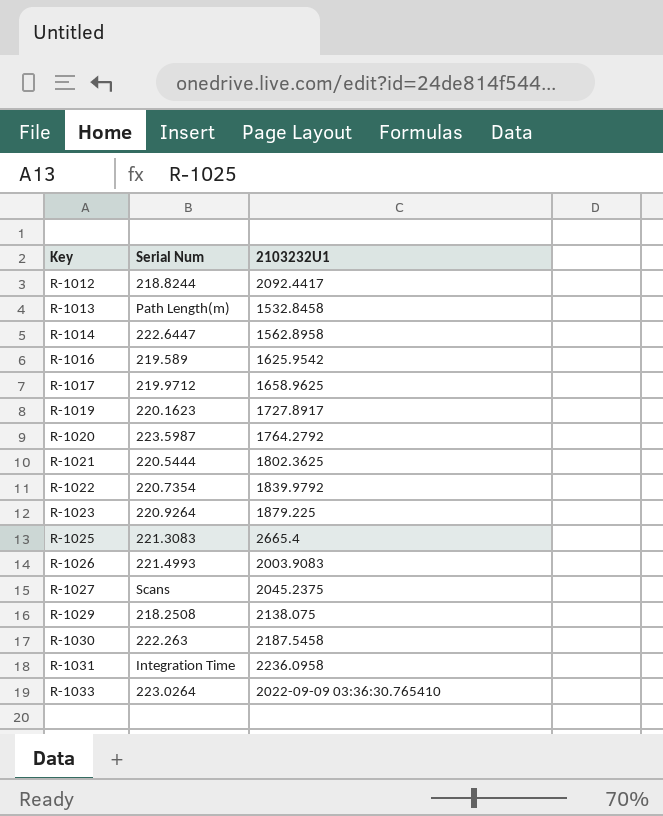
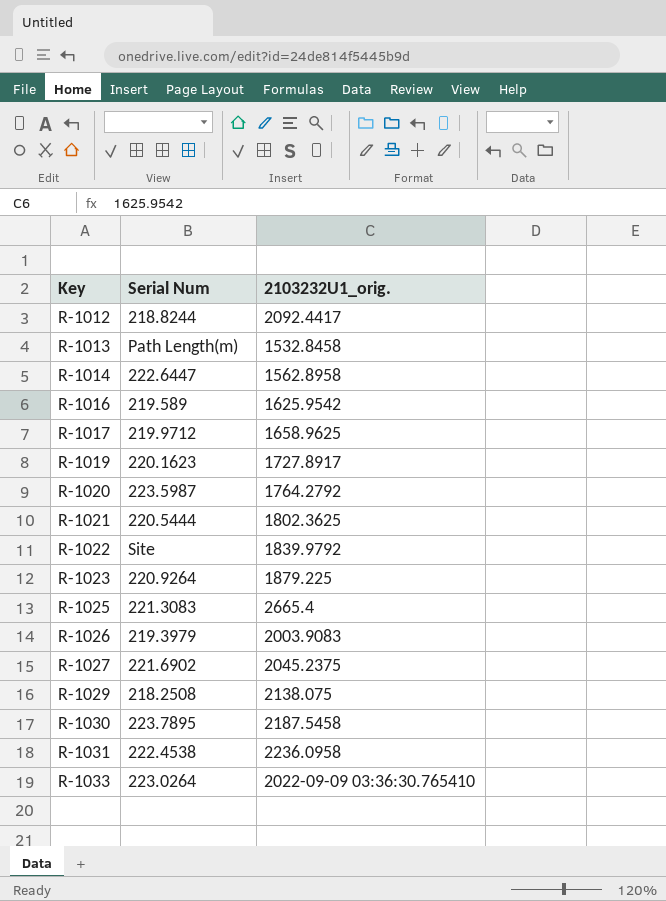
column name: 2103232U1 -> 2103232U1_orig.
R-1022 | Serial Num: 220.7354 -> Site
R-1026 | Serial Num: 221.4993 -> 219.3979
R-1027 | Serial Num: Scans -> 221.6902
R-1030 | Serial Num: 222.263 -> 223.7895
R-1031 | Serial Num: Integration Time -> 222.4538

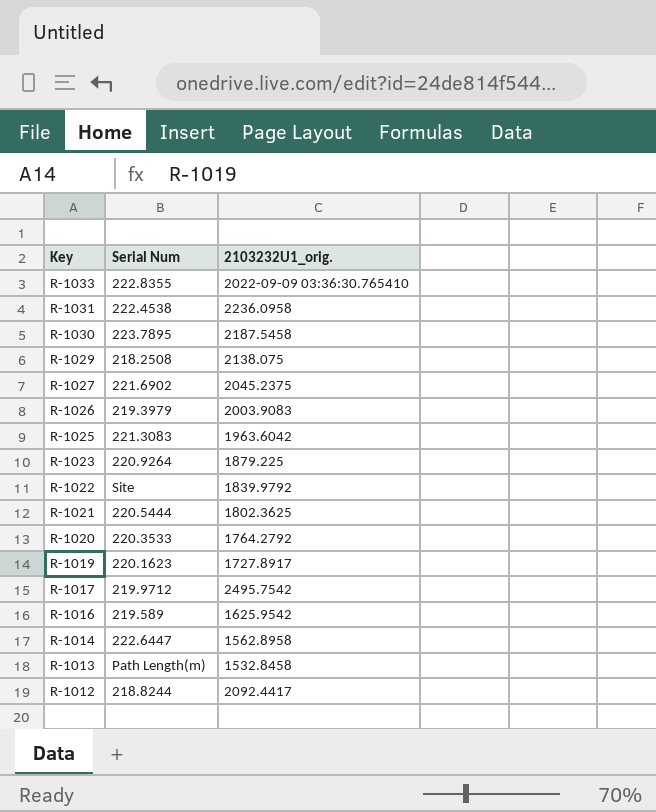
row order: Key ascending -> Key descending
R-1033 | Serial Num: 223.0264 -> 222.8355
R-1025 | 2103232U1_orig.: 2665.4 -> 1963.6042
R-1020 | Serial Num: 223.5987 -> 220.3533
R-1017 | 2103232U1_orig.: 1658.9625 -> 2495.7542

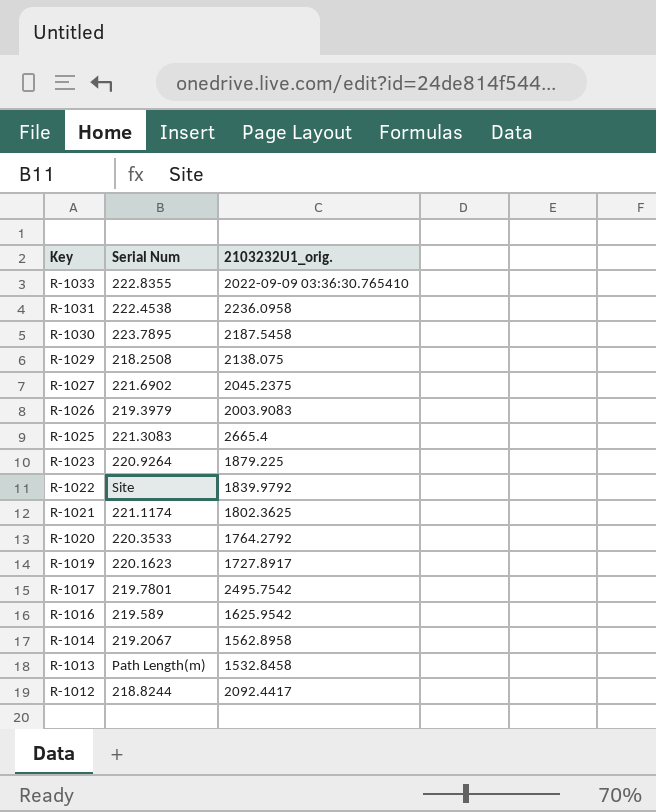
R-1025 | 2103232U1_orig.: 1963.6042 -> 2665.4
R-1021 | Serial Num: 220.5444 -> 221.1174
R-1017 | Serial Num: 219.9712 -> 219.7801
R-1014 | Serial Num: 222.6447 -> 219.2067

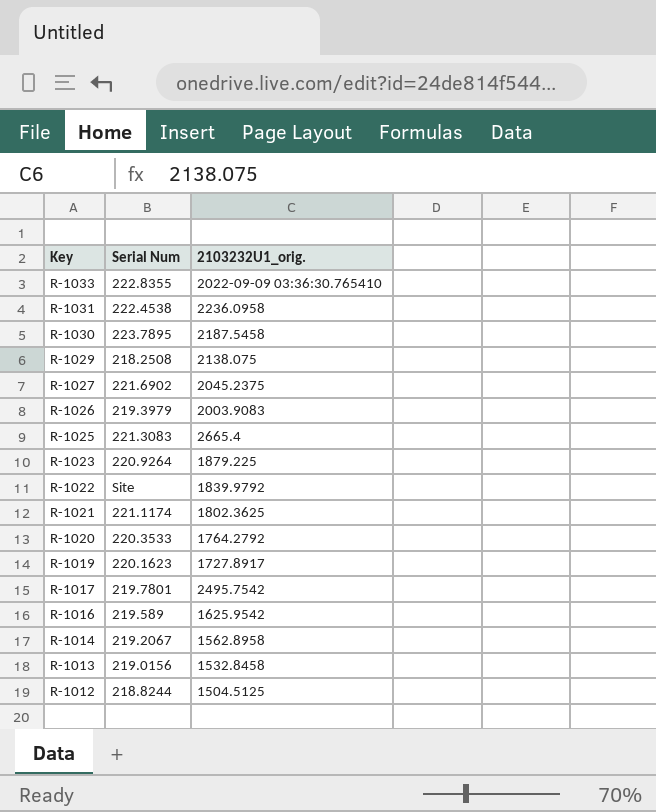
R-1013 | Serial Num: Path Length(m) -> 219.0156
R-1012 | 2103232U1_orig.: 2092.4417 -> 1504.5125

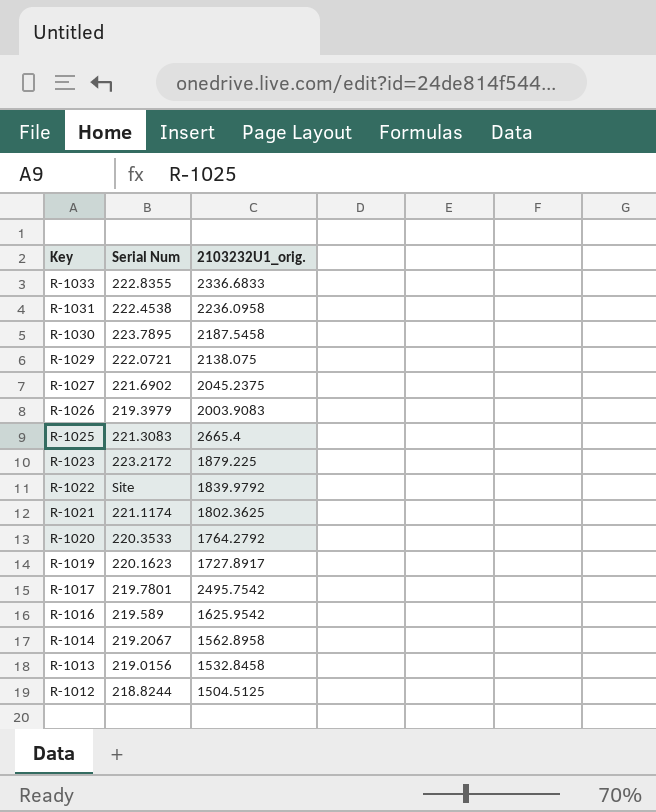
R-1033 | 2103232U1_orig.: 2022-09-09 03:36:30.765410 -> 2336.6833
R-1029 | Serial Num: 218.2508 -> 222.0721
R-1023 | Serial Num: 220.9264 -> 223.2172

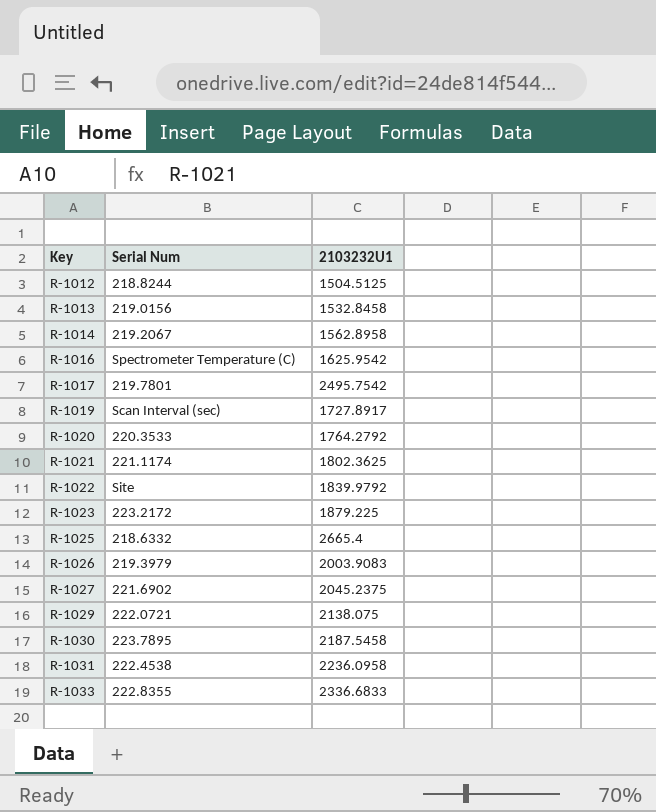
row order: Key descending -> Key ascending
column name: 2103232U1_orig. -> 2103232U1
R-1016 | Serial Num: 219.589 -> Spectrometer Temperature (C)
R-1019 | Serial Num: 220.1623 -> Scan Interval (sec)
R-1025 | Serial Num: 221.3083 -> 218.6332

